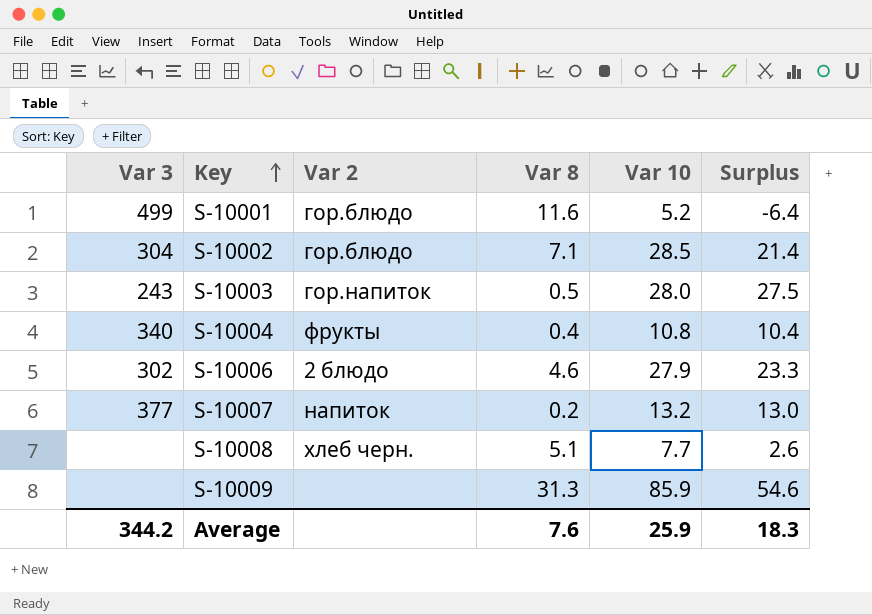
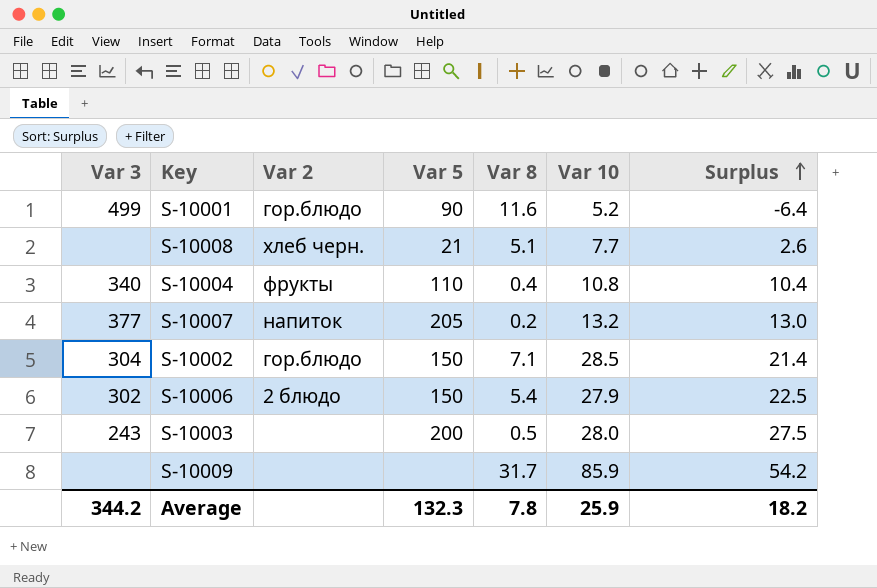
row order: Key ascending -> Surplus ascending
column Var 5 | position: none -> 4
S-10006 | Var 8: 4.6 -> 5.4
S-10006 | Surplus: 23.3 -> 22.5
S-10003 | Var 2: гор.напиток -> none
S-10009 | Var 8: 31.3 -> 31.7
S-10009 | Surplus: 54.6 -> 54.2
Average | Var 8: 7.6 -> 7.8
Average | Surplus: 18.3 -> 18.2

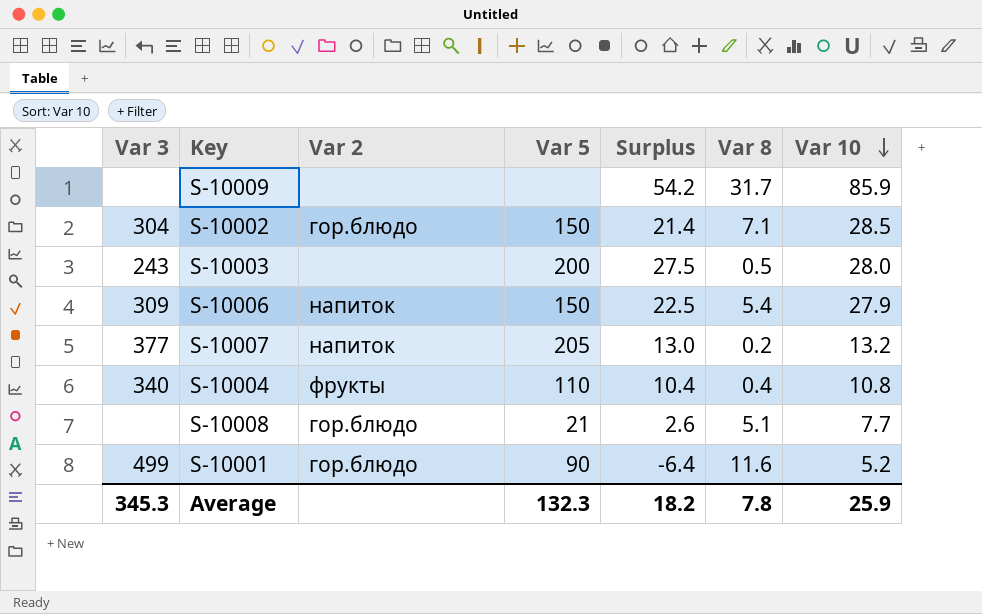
row order: Surplus ascending -> Var 10 descending
column Surplus | position: 7 -> 5
S-10006 | Var 3: 302 -> 309
S-10006 | Var 2: 2 блюдо -> напиток
S-10008 | Var 2: хлеб черн. -> гор.блюдо
Average | Var 3: 344.2 -> 345.3

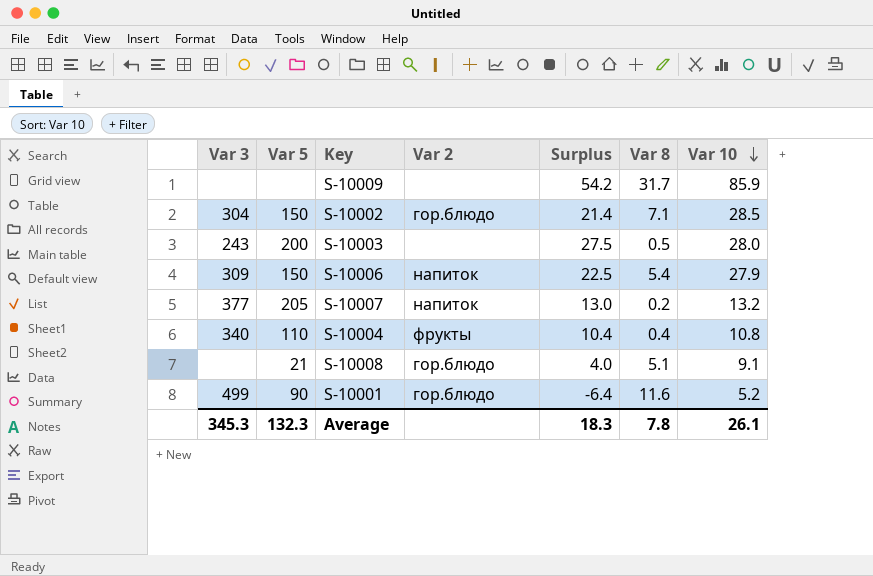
column Var 5 | position: 4 -> 2
S-10008 | Surplus: 2.6 -> 4.0
S-10008 | Var 10: 7.7 -> 9.1
Average | Surplus: 18.2 -> 18.3
Average | Var 10: 25.9 -> 26.1

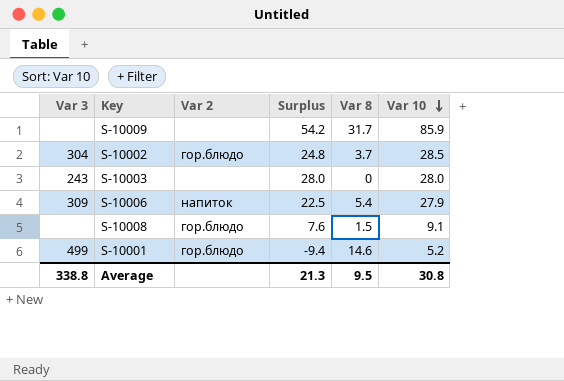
column Var 5 | position: 2 -> none
row S-10007: 377 | 205 | напиток | 13.0 | 0.2 | 13.2 -> none
row S-10004: 340 | 110 | фрукты | 10.4 | 0.4 | 10.8 -> none
S-10002 | Surplus: 21.4 -> 24.8
S-10002 | Var 8: 7.1 -> 3.7
S-10003 | Surplus: 27.5 -> 28.0
S-10003 | Var 8: 0.5 -> 0
S-10008 | Surplus: 4.0 -> 7.6
S-10008 | Var 8: 5.1 -> 1.5
S-10001 | Surplus: -6.4 -> -9.4
S-10001 | Var 8: 11.6 -> 14.6
Average | Var 3: 345.3 -> 338.8
Average | Surplus: 18.3 -> 21.3
Average | Var 8: 7.8 -> 9.5
Average | Var 10: 26.1 -> 30.8

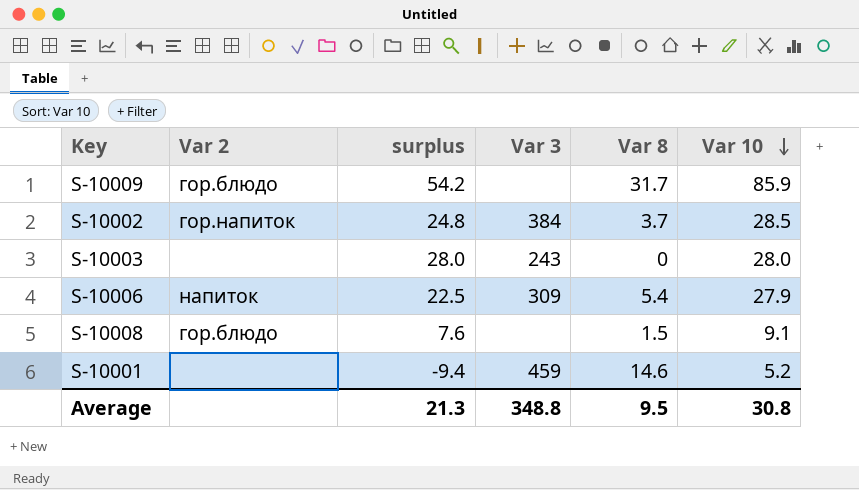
column name: Surplus -> surplus
column Var 3 | position: 1 -> 4
S-10009 | Var 2: none -> гор.блюдо
S-10002 | Var 2: гор.блюдо -> гор.напиток
S-10002 | Var 3: 304 -> 384
S-10001 | Var 2: гор.блюдо -> none
S-10001 | Var 3: 499 -> 459
Average | Var 3: 338.8 -> 348.8

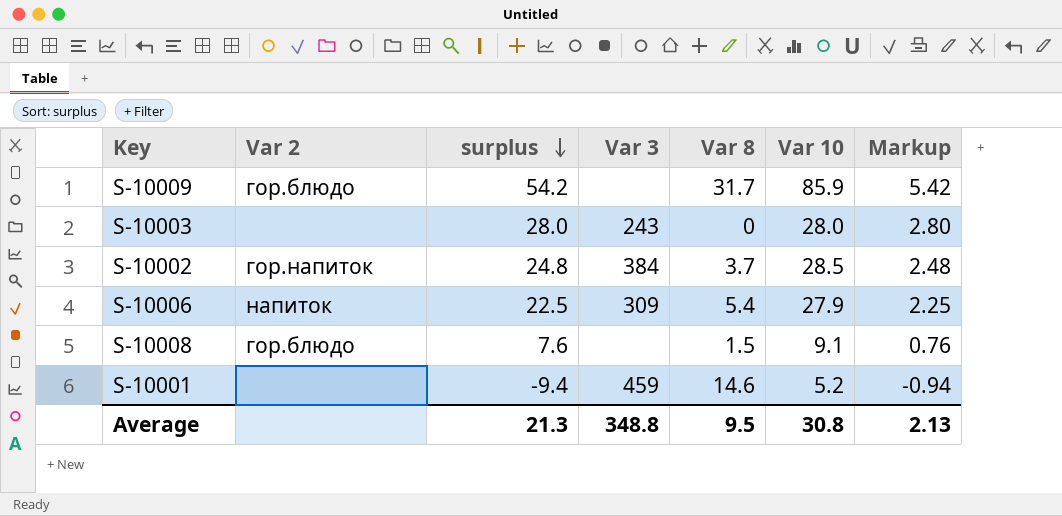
row order: Var 10 descending -> surplus descending
column Markup | formula: none -> [surplus] * 0.1

